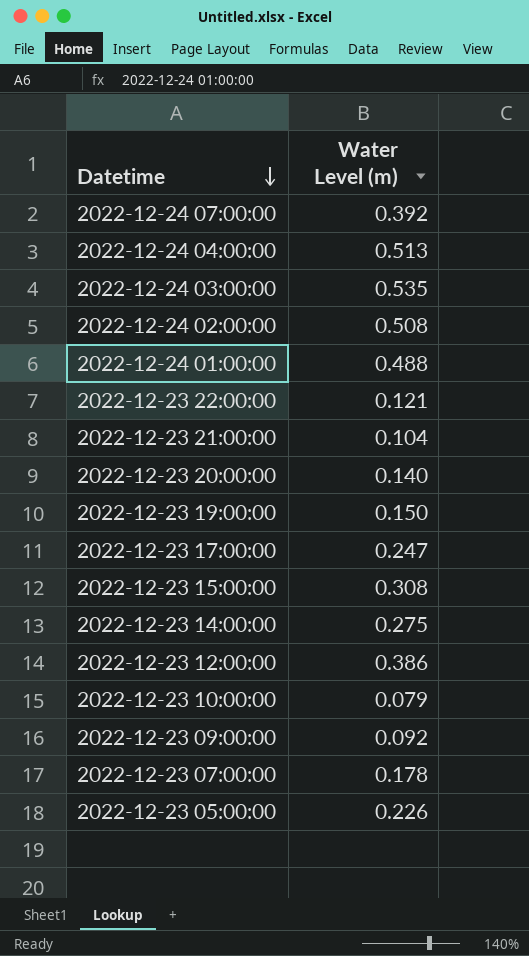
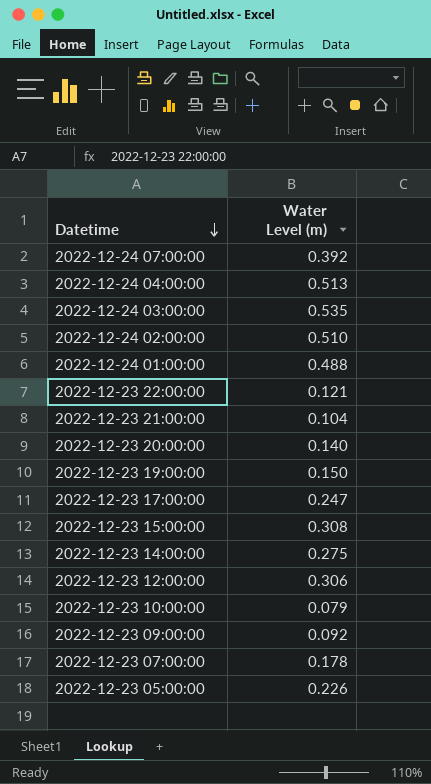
2022-12-24 02:00:00 | Water Level (m): 0.508 -> 0.510
2022-12-23 12:00:00 | Water Level (m): 0.386 -> 0.306

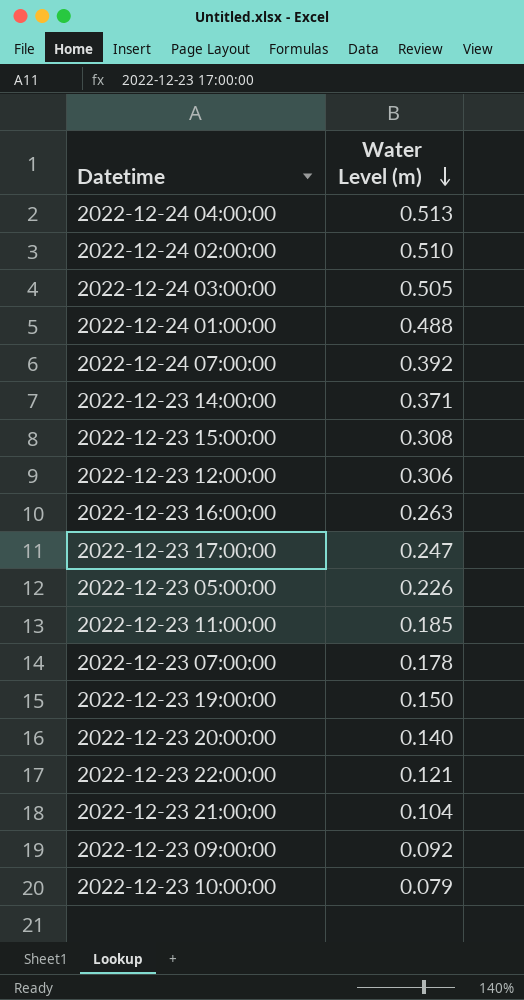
row order: Datetime descending -> Water Level (m) descending
2022-12-24 03:00:00 | Water Level (m): 0.535 -> 0.505
2022-12-23 14:00:00 | Water Level (m): 0.275 -> 0.371
row 2022-12-23 16:00:00: none -> 0.263
row 2022-12-23 11:00:00: none -> 0.185

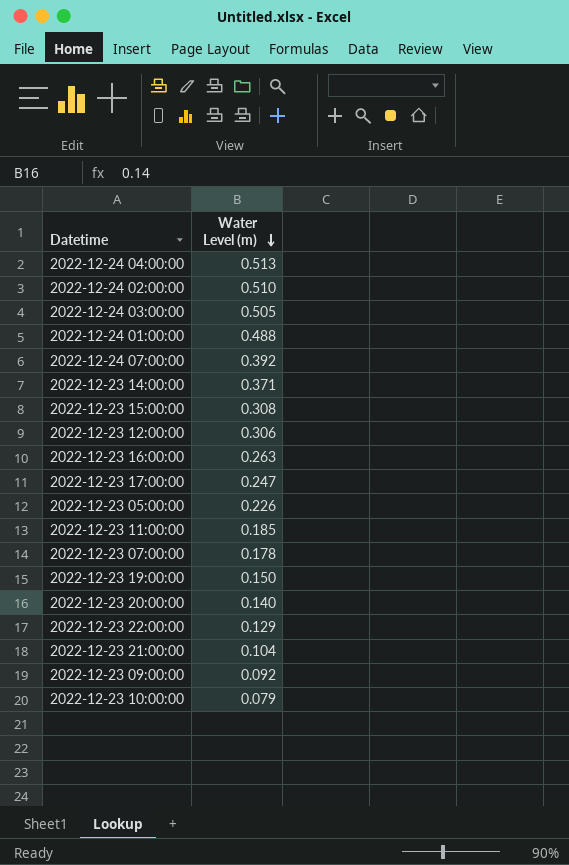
2022-12-23 22:00:00 | Water Level (m): 0.121 -> 0.129

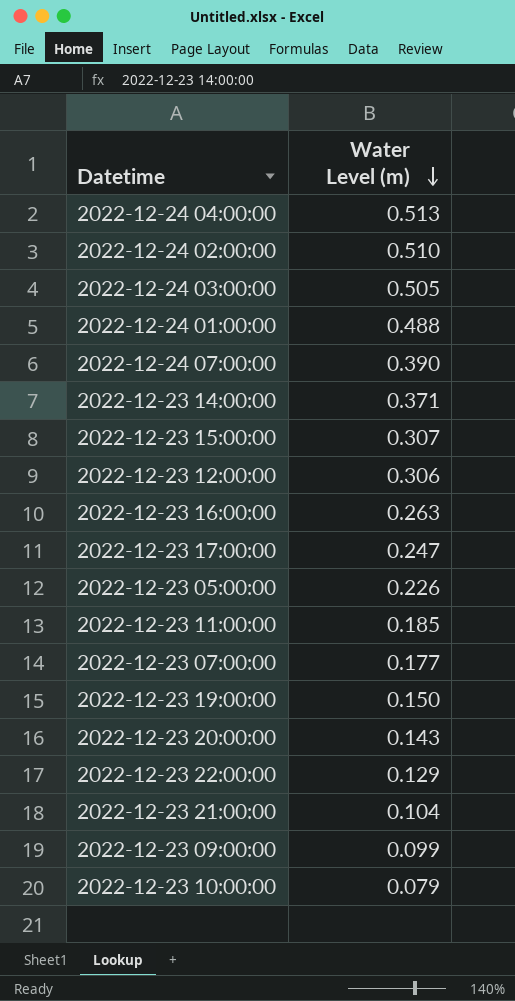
2022-12-24 07:00:00 | Water Level (m): 0.392 -> 0.390
2022-12-23 15:00:00 | Water Level (m): 0.308 -> 0.307
2022-12-23 07:00:00 | Water Level (m): 0.178 -> 0.177
2022-12-23 20:00:00 | Water Level (m): 0.140 -> 0.143
2022-12-23 09:00:00 | Water Level (m): 0.092 -> 0.099

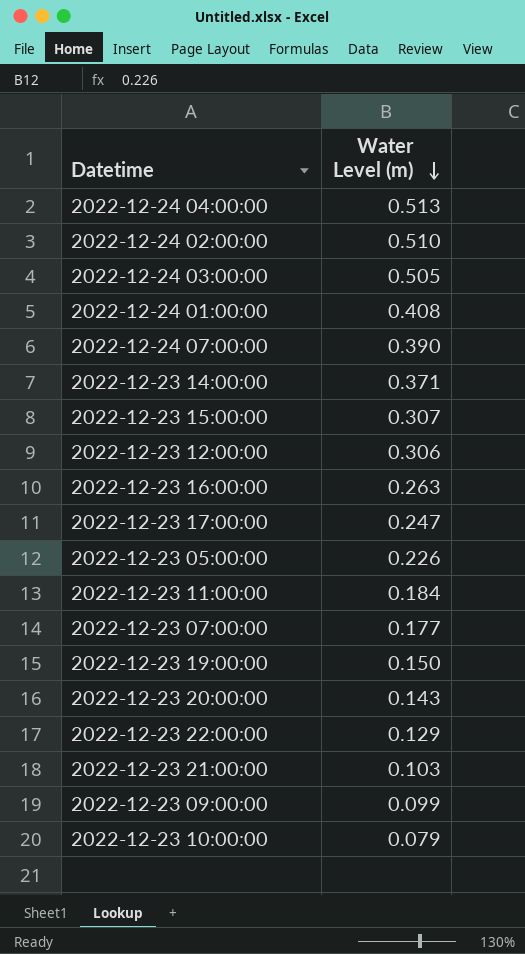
2022-12-24 01:00:00 | Water Level (m): 0.488 -> 0.408
2022-12-23 11:00:00 | Water Level (m): 0.185 -> 0.184
2022-12-23 21:00:00 | Water Level (m): 0.104 -> 0.103

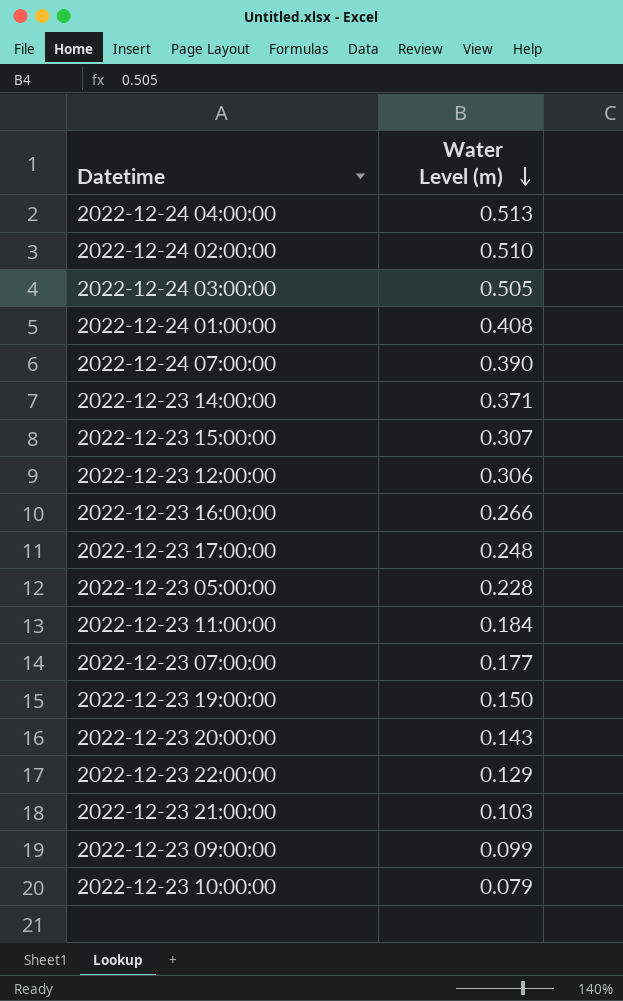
2022-12-23 16:00:00 | Water Level (m): 0.263 -> 0.266
2022-12-23 17:00:00 | Water Level (m): 0.247 -> 0.248
2022-12-23 05:00:00 | Water Level (m): 0.226 -> 0.228

